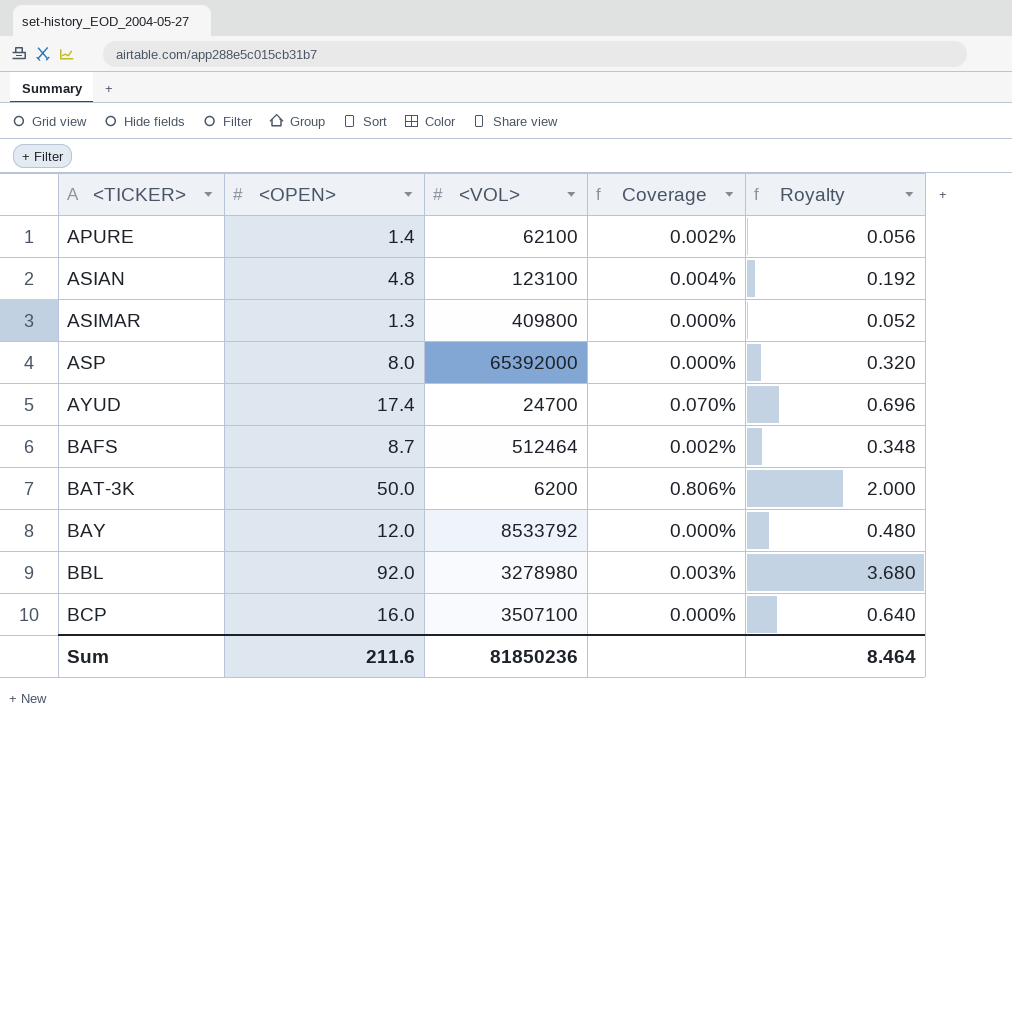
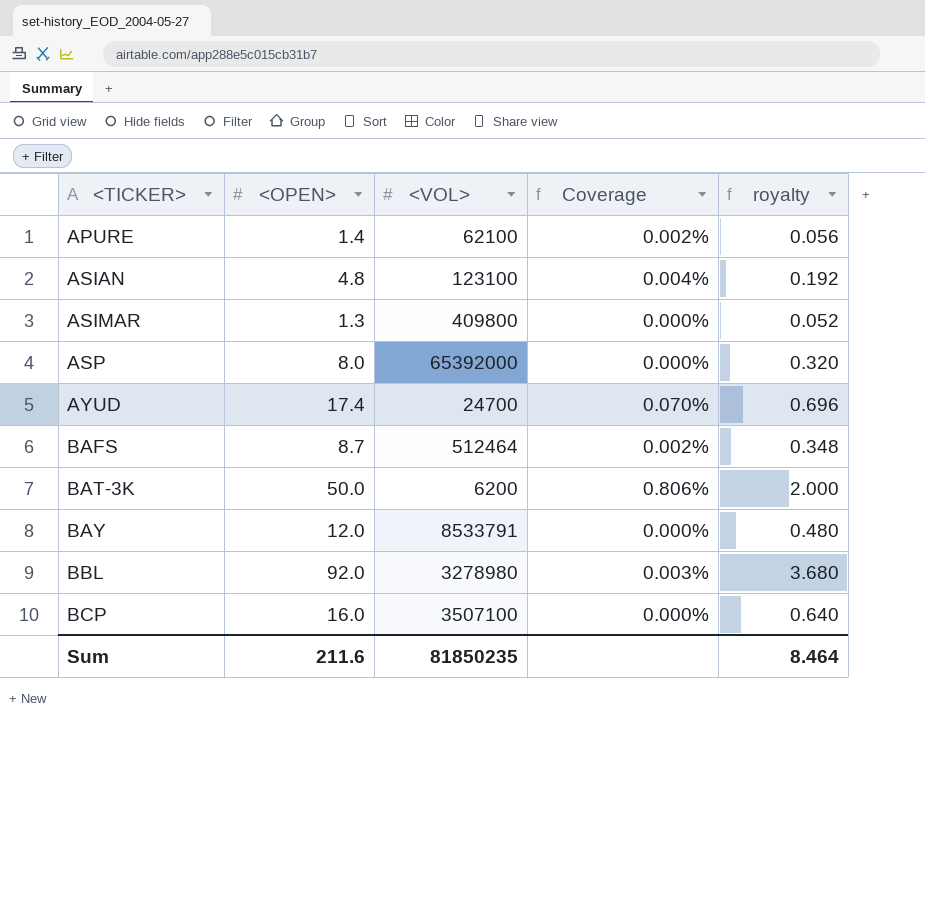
column name: Royalty -> royalty
BAY | <VOL>: 8533792 -> 8533791
Sum | <VOL>: 81850236 -> 81850235

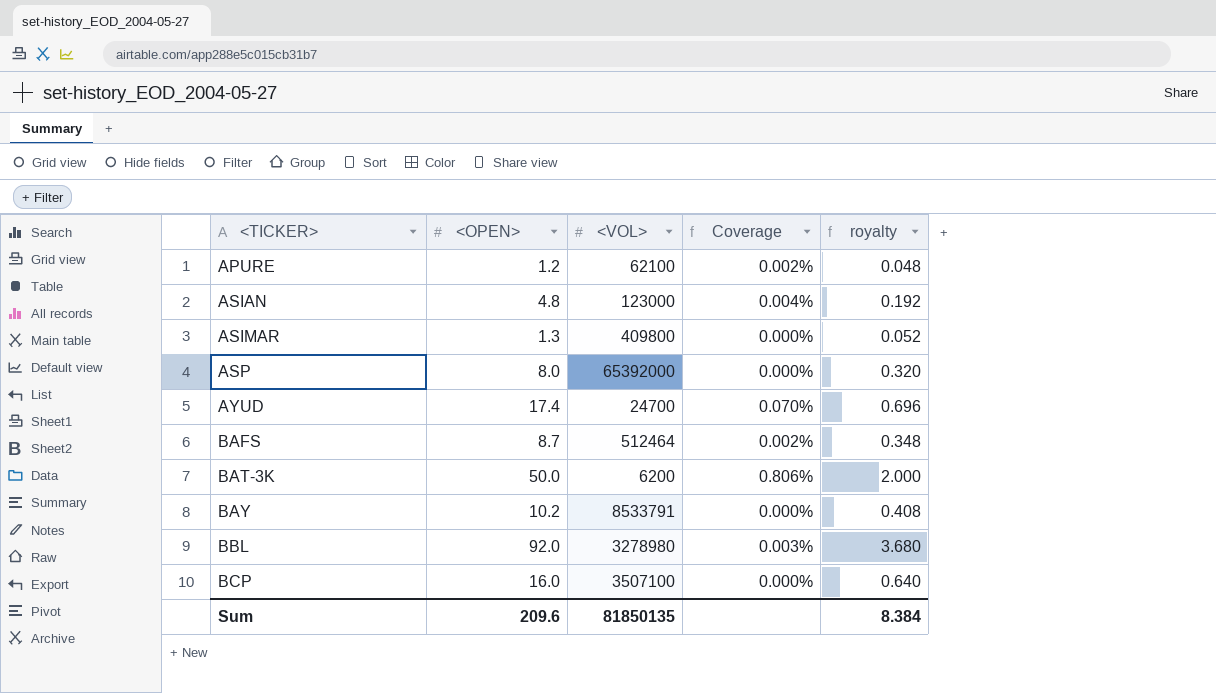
APURE | <OPEN>: 1.4 -> 1.2
APURE | royalty: 0.056 -> 0.048
ASIAN | <VOL>: 123100 -> 123000
BAY | <OPEN>: 12.0 -> 10.2
BAY | royalty: 0.480 -> 0.408
Sum | <OPEN>: 211.6 -> 209.6
Sum | <VOL>: 81850235 -> 81850135
Sum | royalty: 8.464 -> 8.384

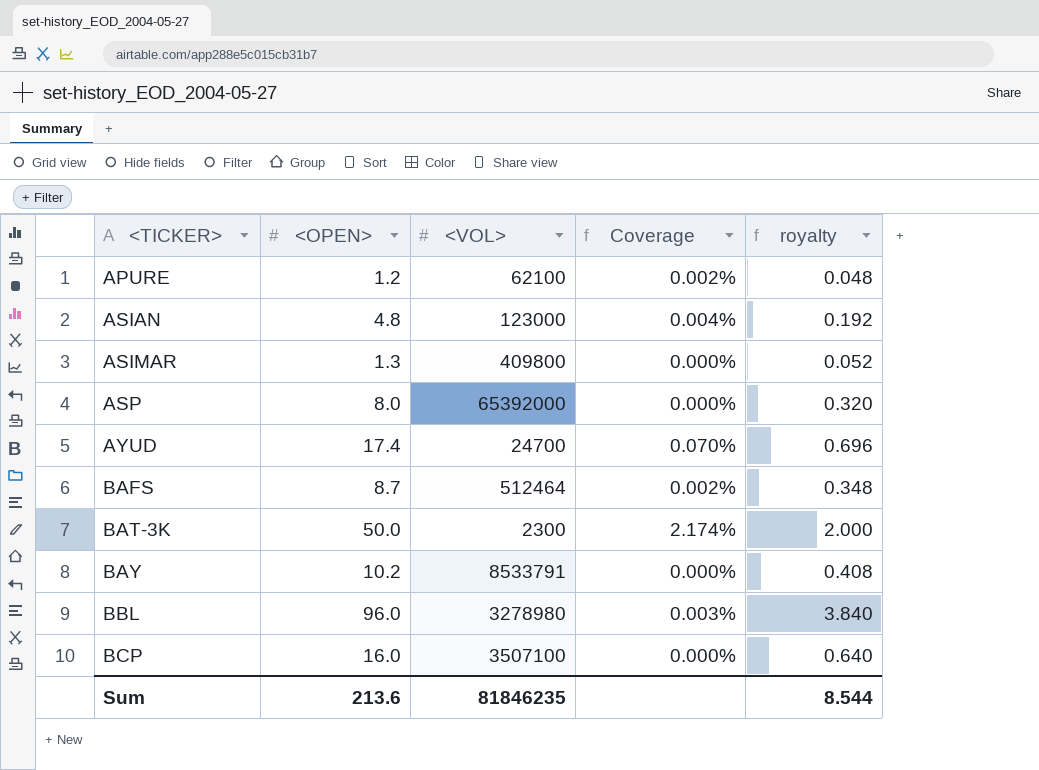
BAT-3K | <VOL>: 6200 -> 2300
BAT-3K | Coverage: 0.806% -> 2.174%
BBL | <OPEN>: 92.0 -> 96.0
BBL | royalty: 3.680 -> 3.840
Sum | <OPEN>: 209.6 -> 213.6
Sum | <VOL>: 81850135 -> 81846235
Sum | royalty: 8.384 -> 8.544

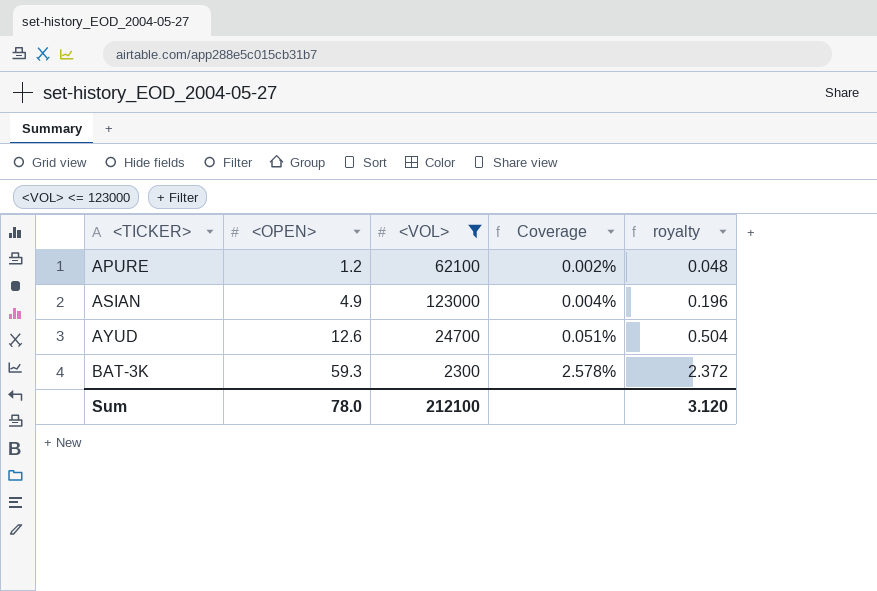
filter: none -> <VOL> <= 123000
ASIAN | <OPEN>: 4.8 -> 4.9
ASIAN | royalty: 0.192 -> 0.196
AYUD | <OPEN>: 17.4 -> 12.6
AYUD | Coverage: 0.070% -> 0.051%
AYUD | royalty: 0.696 -> 0.504
BAT-3K | <OPEN>: 50.0 -> 59.3
BAT-3K | Coverage: 2.174% -> 2.578%
BAT-3K | royalty: 2.000 -> 2.372
Sum | <OPEN>: 213.6 -> 78.0
Sum | <VOL>: 81846235 -> 212100
Sum | royalty: 8.544 -> 3.120

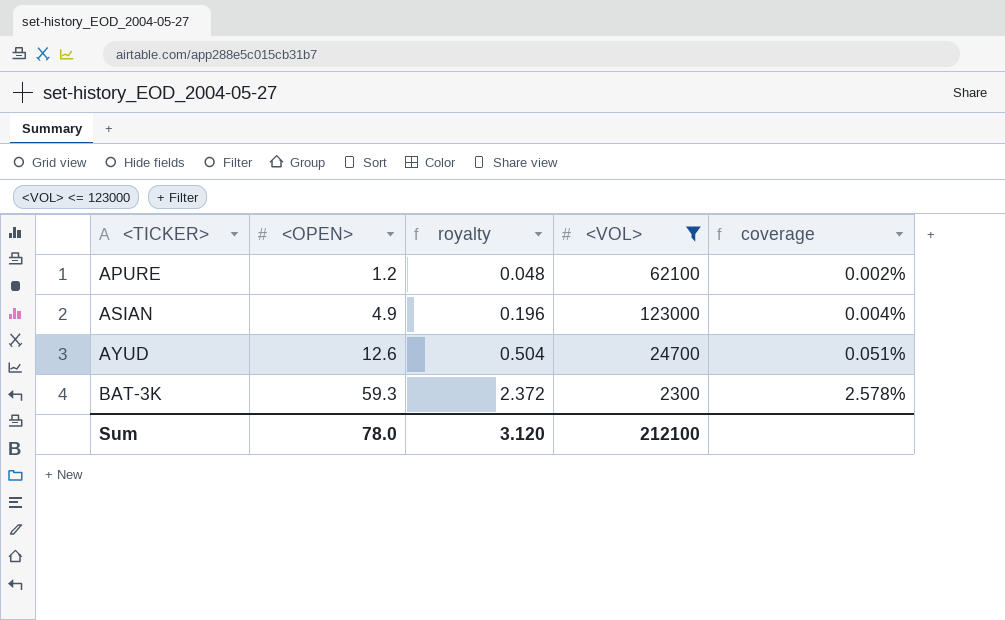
column royalty | position: 5 -> 3
column name: Coverage -> coverage

